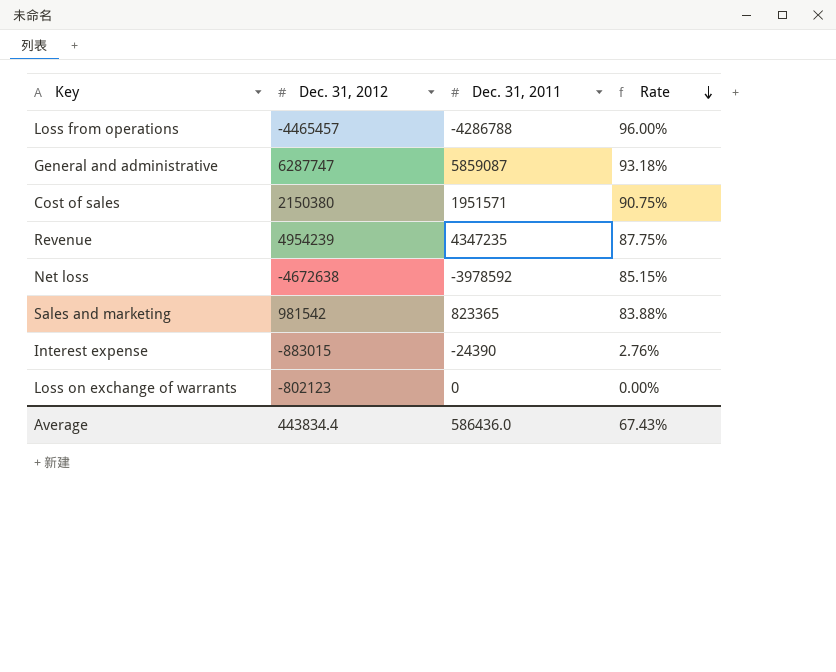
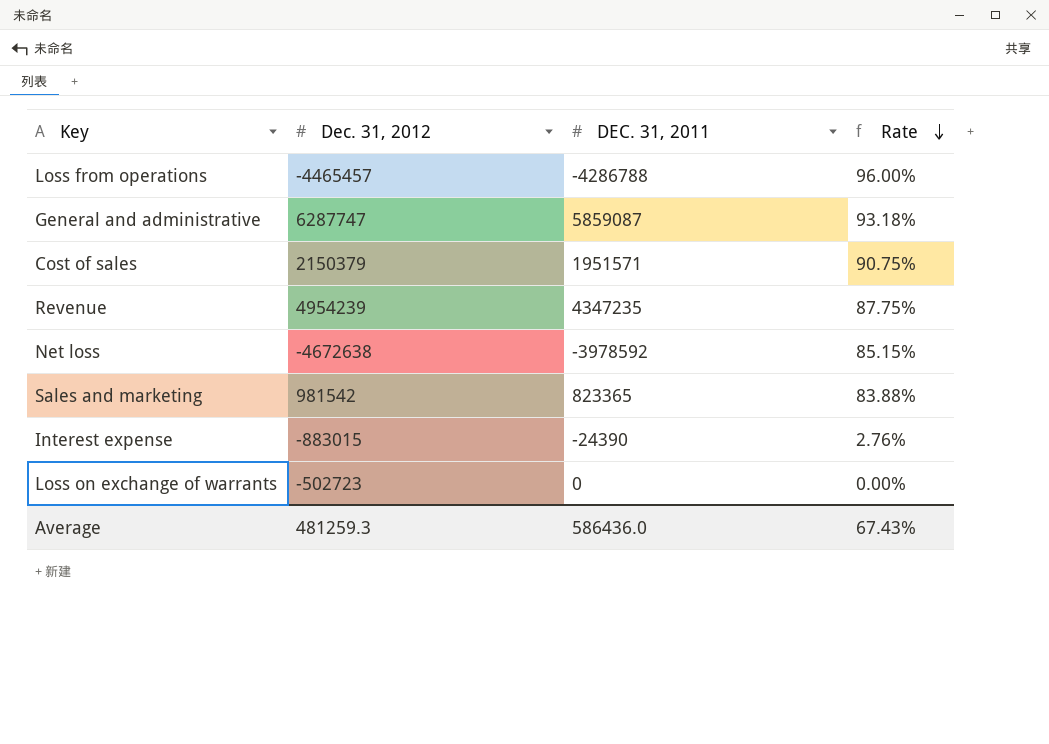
column name: Dec. 31, 2011 -> DEC. 31, 2011
Cost of sales | Dec. 31, 2012: 2150380 -> 2150379
Loss on exchange of warrants | Dec. 31, 2012: -802123 -> -502723
Average | Dec. 31, 2012: 443834.4 -> 481259.3

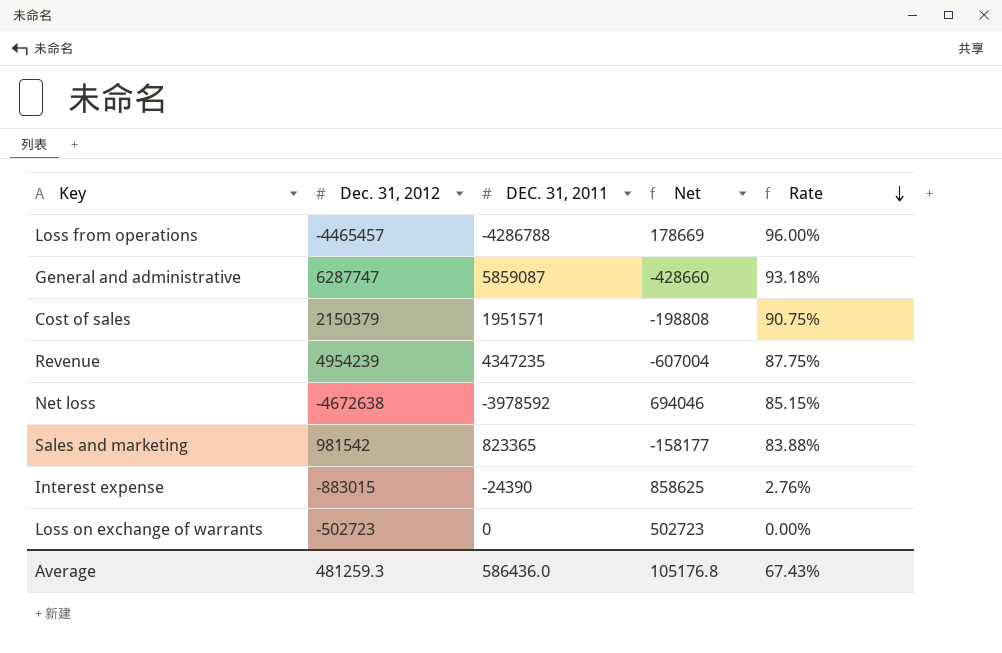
column Net | formula: none -> [DEC. 31, 2011] - [Dec. 31, 2012]

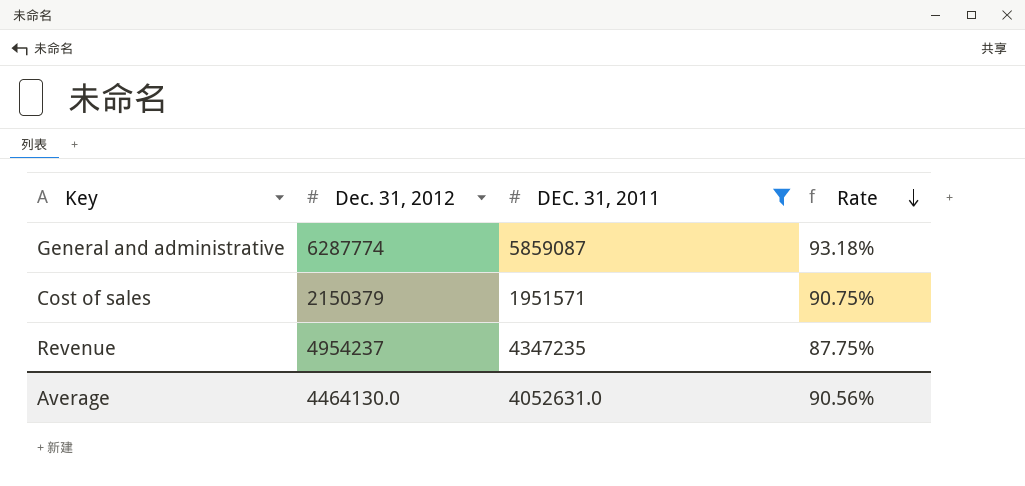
filter: none -> DEC. 31, 2011 >= 1951571
column Net | formula: [DEC. 31, 2011] - [Dec. 31, 2012] -> none
General and administrative | Dec. 31, 2012: 6287747 -> 6287774
Revenue | Dec. 31, 2012: 4954239 -> 4954237
Average | Dec. 31, 2012: 481259.3 -> 4464130.0
Average | DEC. 31, 2011: 586436.0 -> 4052631.0
Average | Rate: 67.43% -> 90.56%

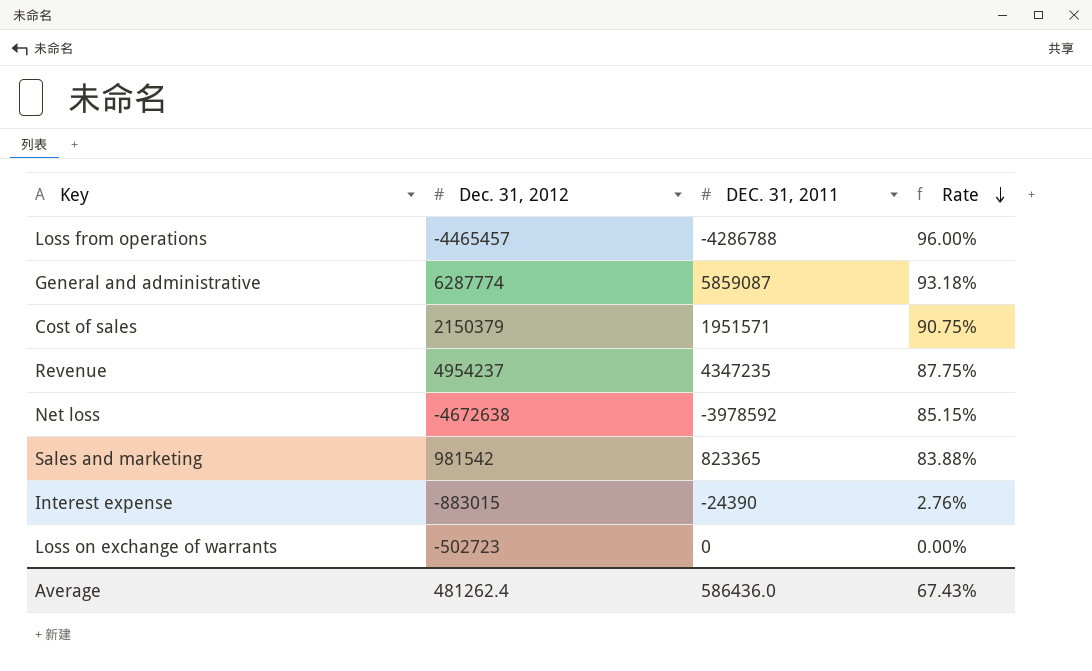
filter: DEC. 31, 2011 >= 1951571 -> none
Average | Dec. 31, 2012: 4464130.0 -> 481262.4
Average | DEC. 31, 2011: 4052631.0 -> 586436.0
Average | Rate: 90.56% -> 67.43%

